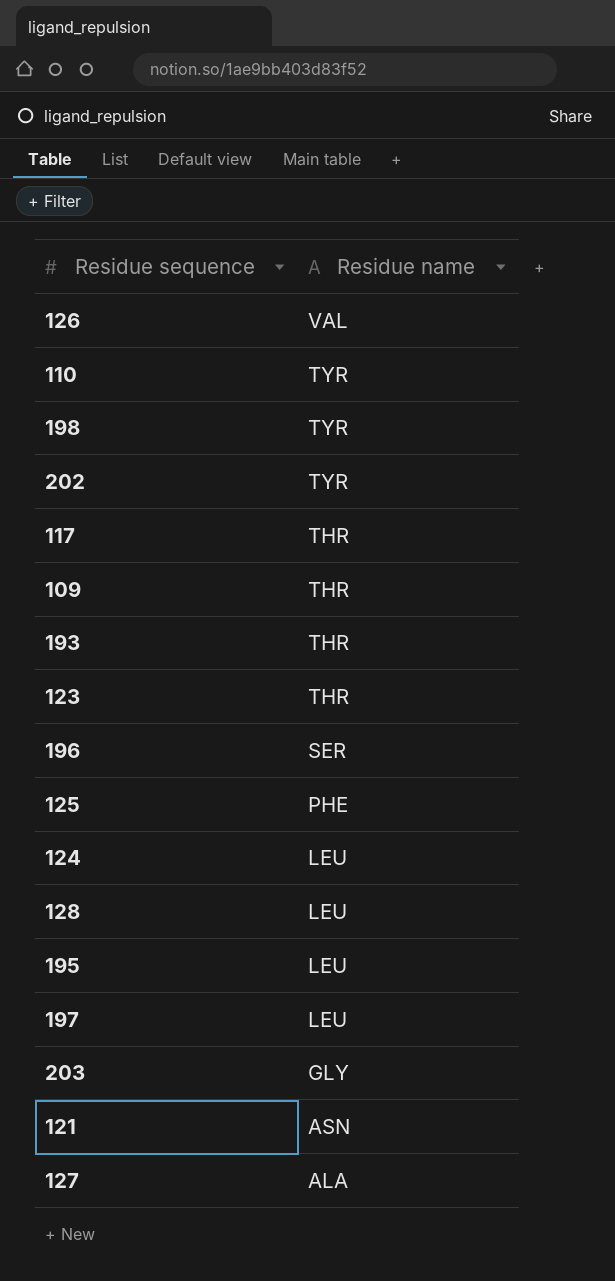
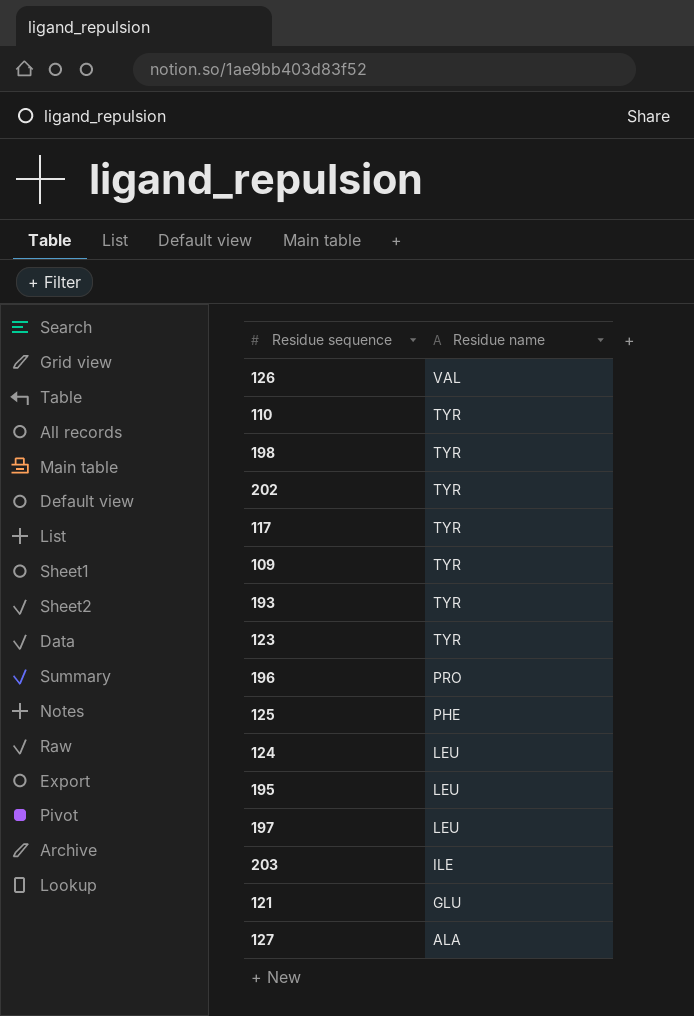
row 128: LEU -> none
117 | Residue name: THR -> TYR
109 | Residue name: THR -> TYR
193 | Residue name: THR -> TYR
123 | Residue name: THR -> TYR
196 | Residue name: SER -> PRO
203 | Residue name: GLY -> ILE
121 | Residue name: ASN -> GLU

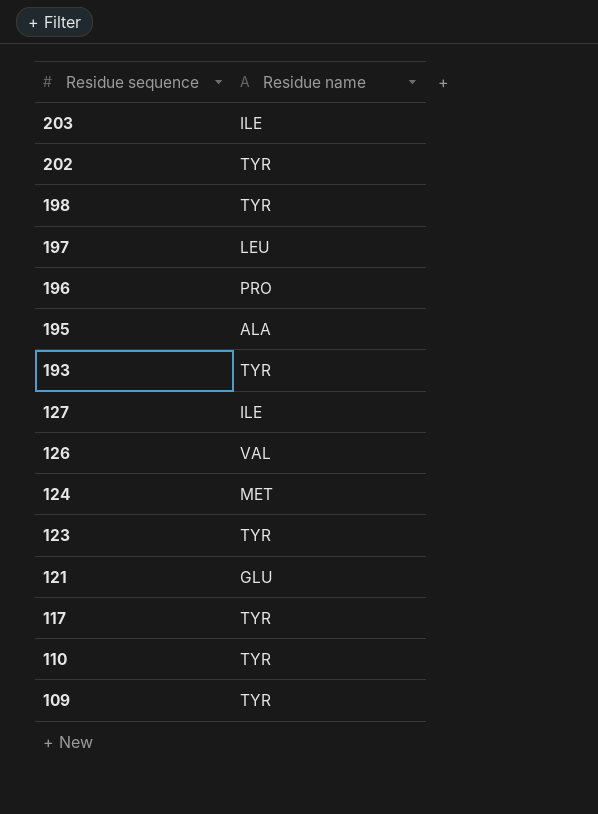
row order: Residue name descending -> Residue sequence descending
row 125: PHE -> none
195 | Residue name: LEU -> ALA
127 | Residue name: ALA -> ILE
124 | Residue name: LEU -> MET

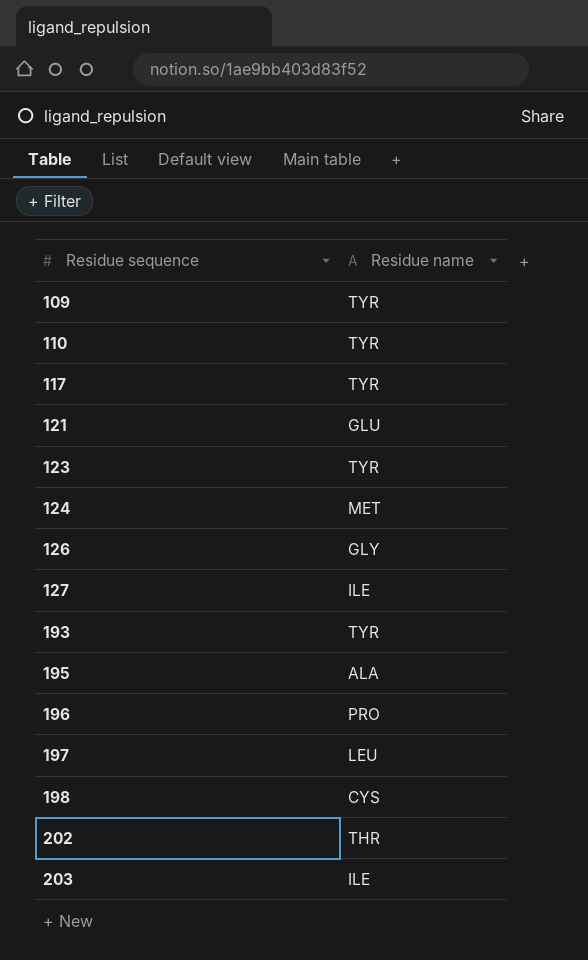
row order: Residue sequence descending -> Residue sequence ascending
126 | Residue name: VAL -> GLY
198 | Residue name: TYR -> CYS
202 | Residue name: TYR -> THR

